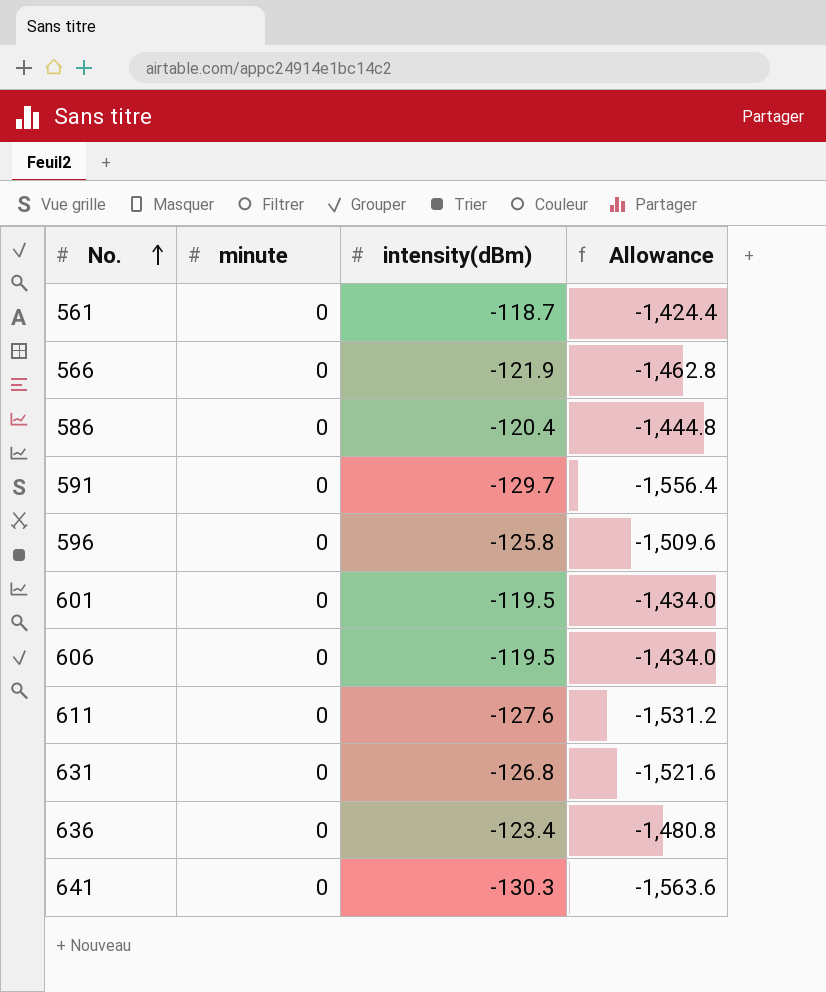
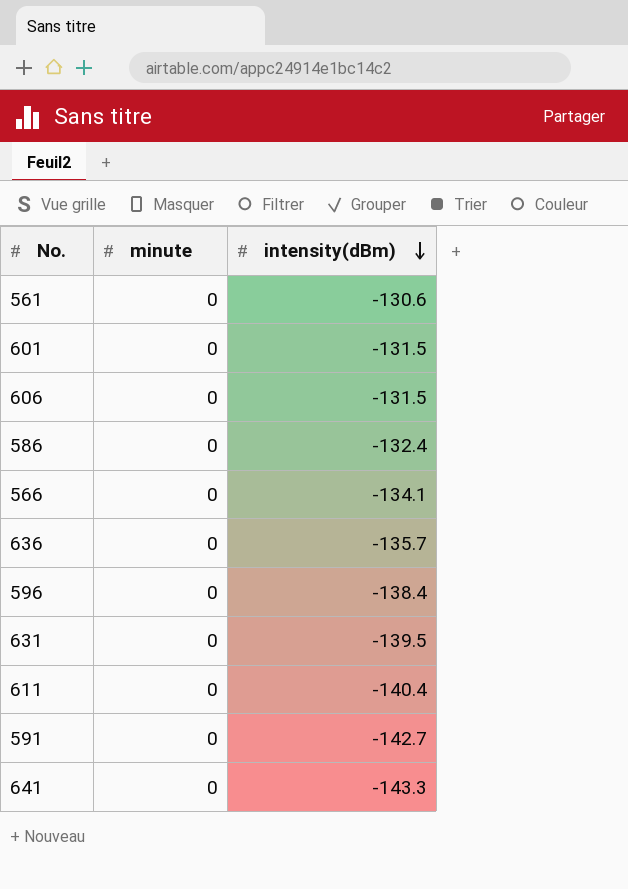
row order: No. ascending -> intensity(dBm) descending
column Allowance | formula: [intensity(dBm)] * 12 -> none
561 | intensity(dBm): -118.7 -> -130.6
601 | intensity(dBm): -119.5 -> -131.5
606 | intensity(dBm): -119.5 -> -131.5
586 | intensity(dBm): -120.4 -> -132.4
566 | intensity(dBm): -121.9 -> -134.1
636 | intensity(dBm): -123.4 -> -135.7
596 | intensity(dBm): -125.8 -> -138.4
631 | intensity(dBm): -126.8 -> -139.5
611 | intensity(dBm): -127.6 -> -140.4
591 | intensity(dBm): -129.7 -> -142.7
641 | intensity(dBm): -130.3 -> -143.3

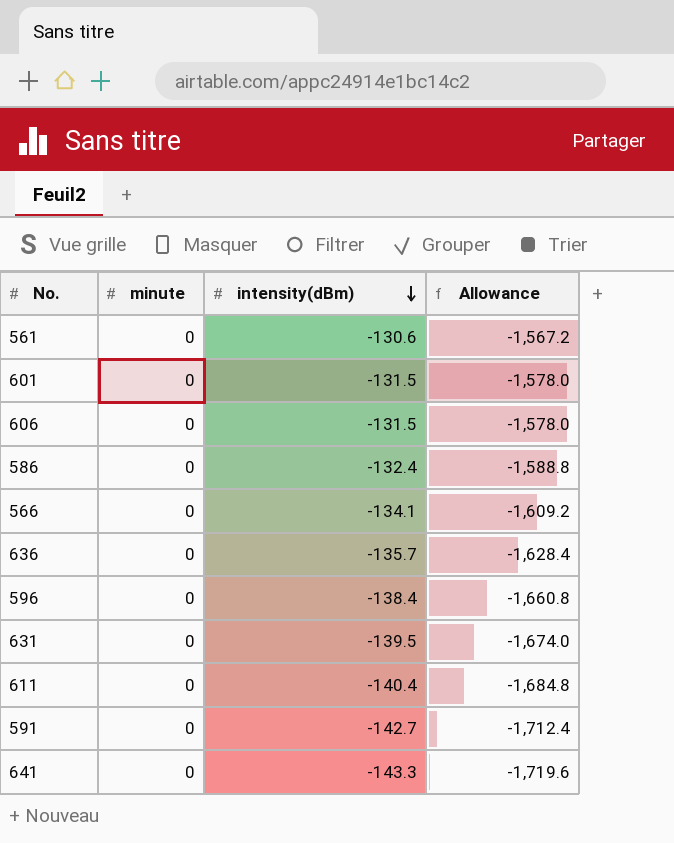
column Allowance | formula: none -> [intensity(dBm)] * 12

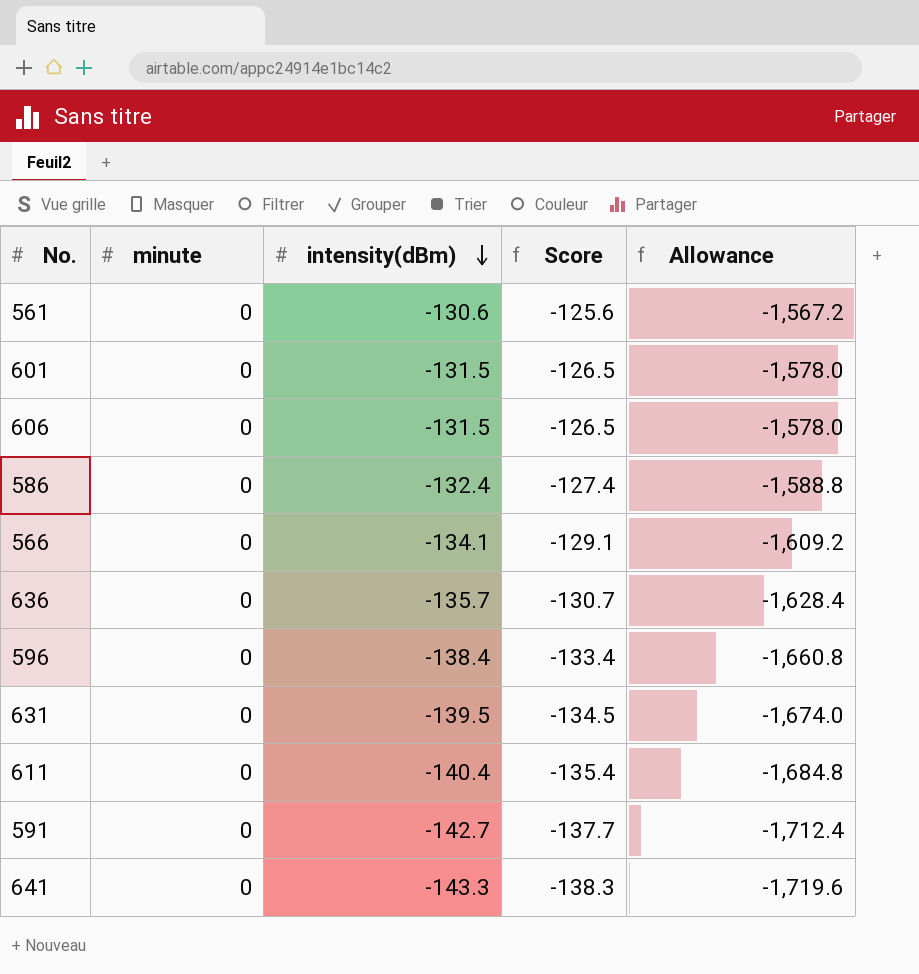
column Score | formula: none -> [intensity(dBm)] + 5

